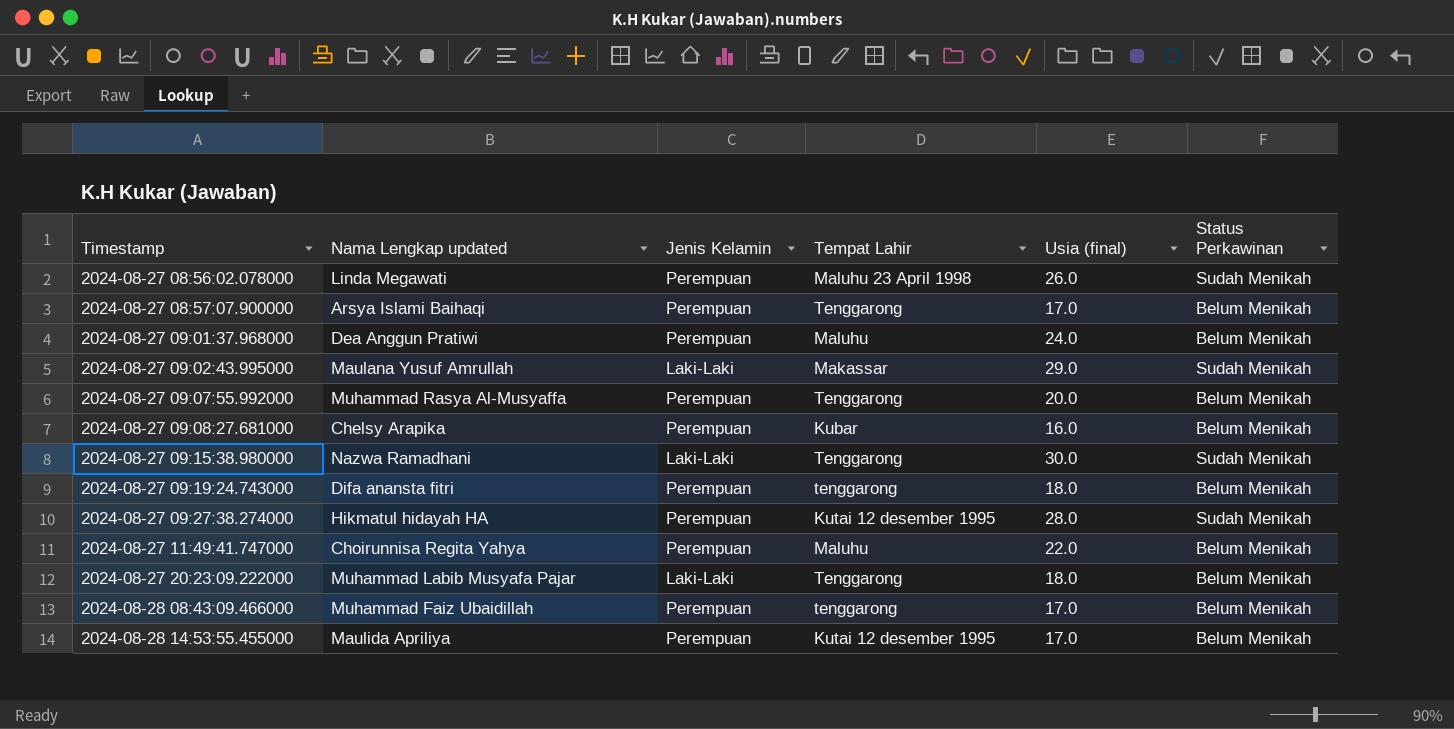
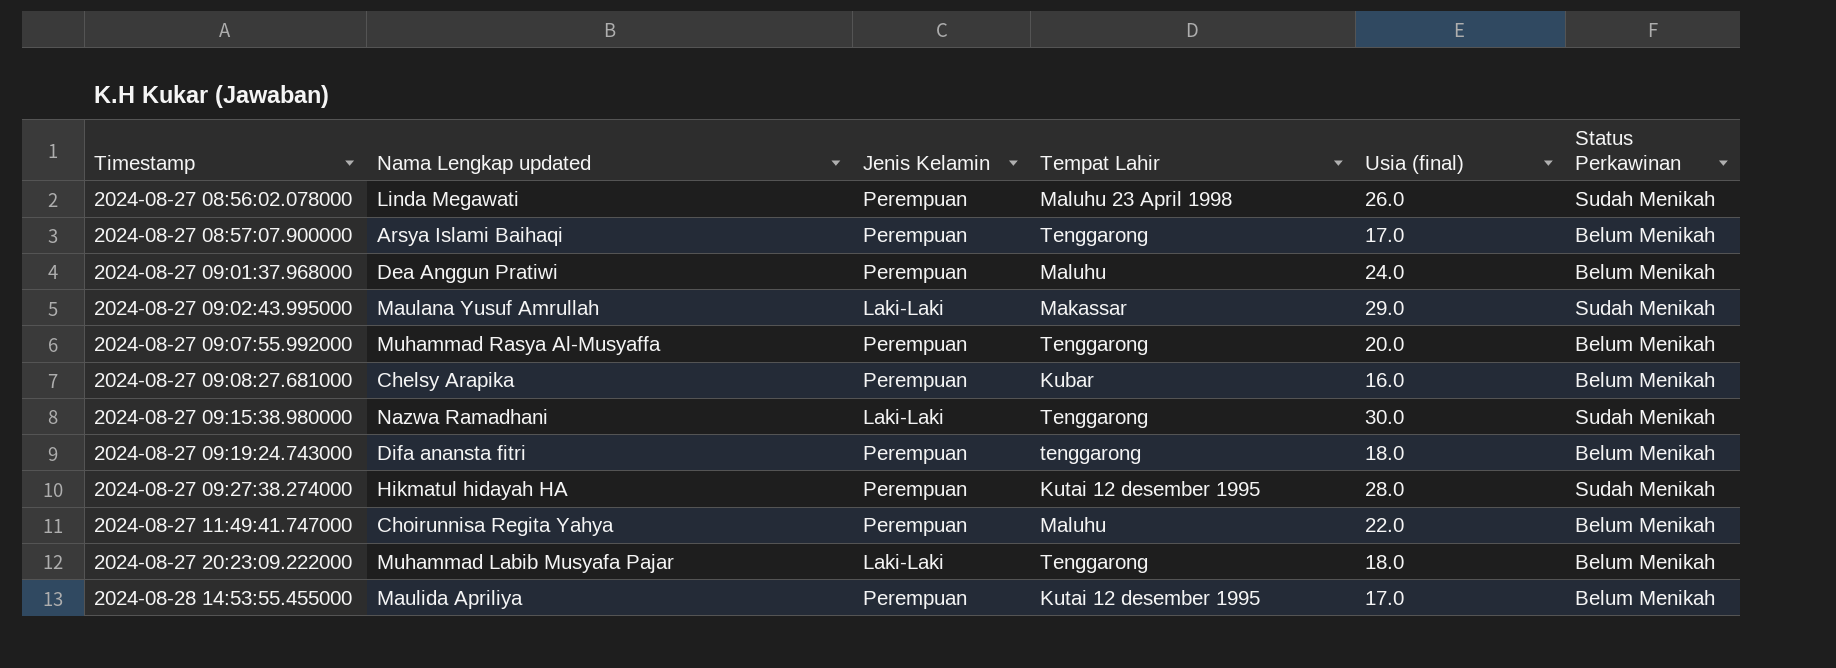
row 2024-08-28 08:43:09.466000: Muhammad Faiz Ubaidillah | Perempuan | tenggarong | 17.0 | Belum Menikah -> none

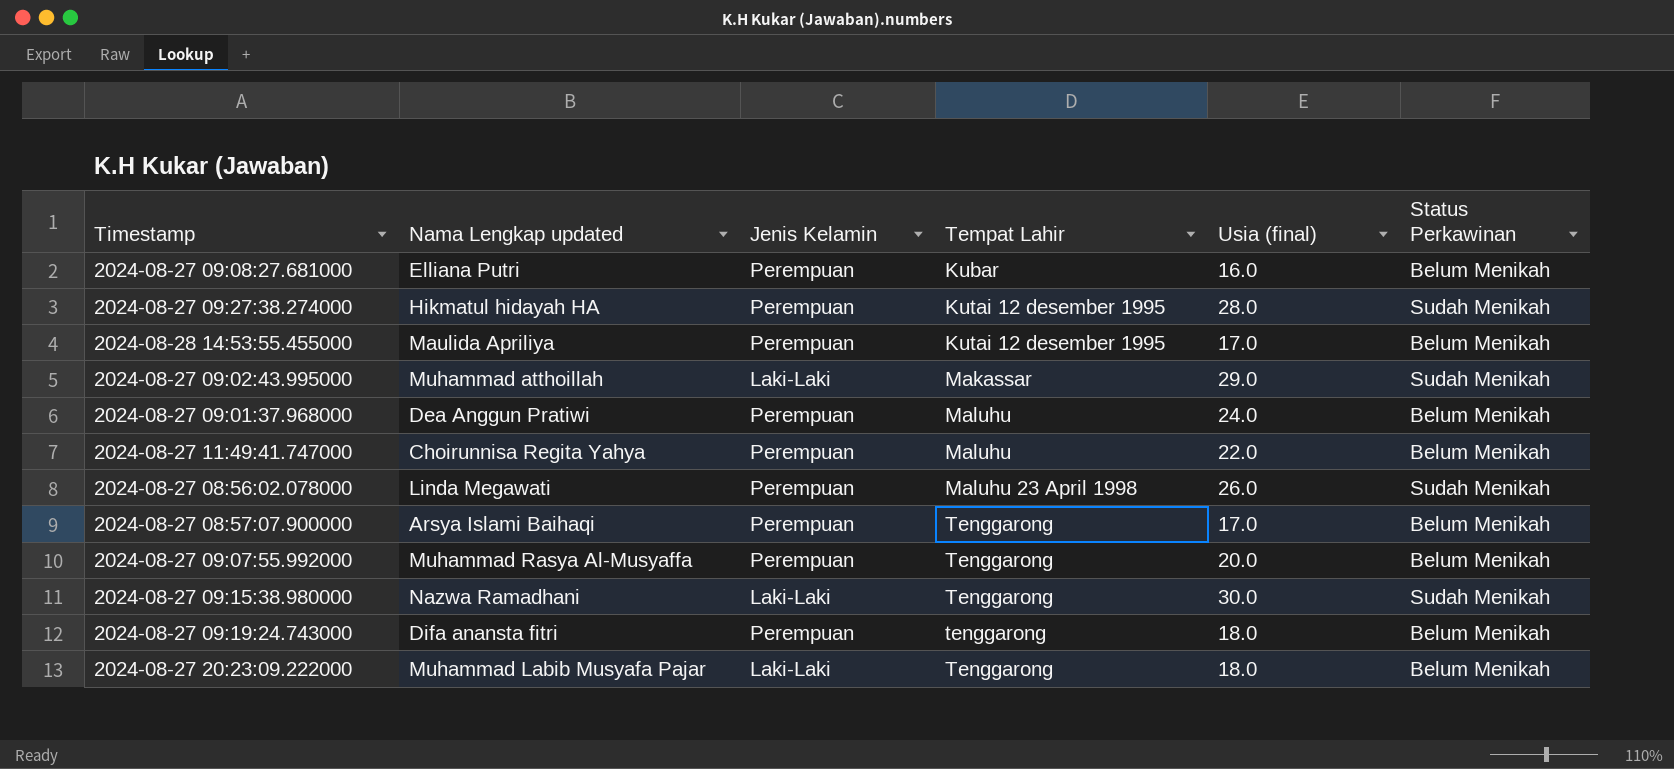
row order: Timestamp ascending -> Tempat Lahir ascending
2024-08-27 09:08:27.681000 | Nama Lengkap updated: Chelsy Arapika -> Elliana Putri
2024-08-27 09:02:43.995000 | Nama Lengkap updated: Maulana Yusuf Amrullah -> Muhammad atthoillah

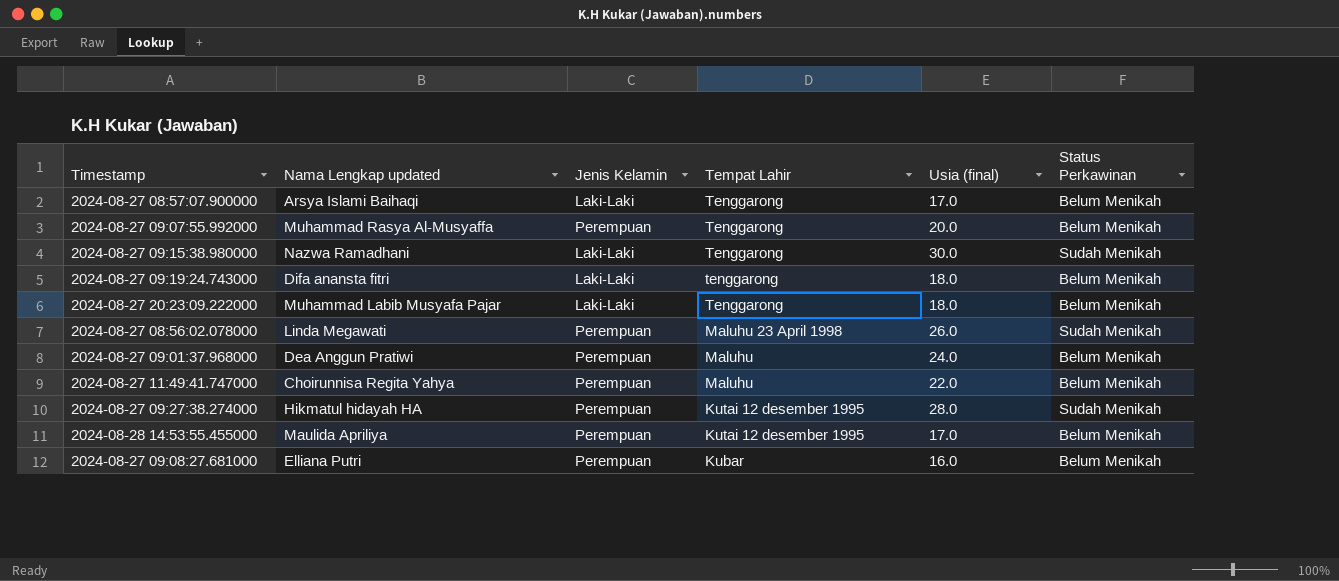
row order: Tempat Lahir ascending -> Tempat Lahir descending
row 2024-08-27 09:02:43.995000: Muhammad atthoillah | Laki-Laki | Makassar | 29.0 | Sudah Menikah -> none
2024-08-27 08:57:07.900000 | Jenis Kelamin: Perempuan -> Laki-Laki
2024-08-27 09:19:24.743000 | Jenis Kelamin: Perempuan -> Laki-Laki

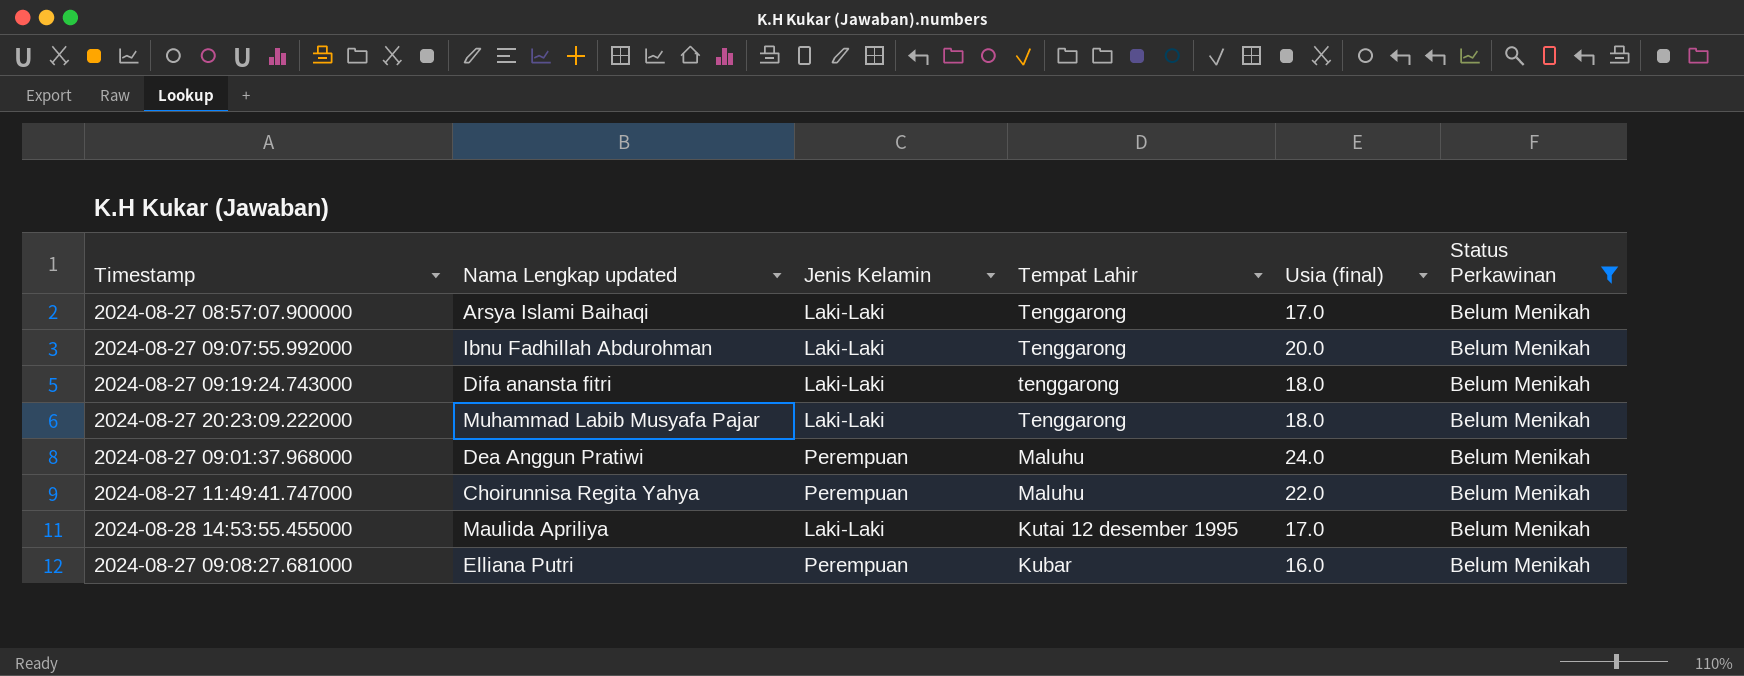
filter: none -> Status Perkawinan = Belum Menikah
2024-08-27 09:07:55.992000 | Nama Lengkap updated: Muhammad Rasya Al-Musyaffa -> Ibnu Fadhillah Abdurohman
2024-08-27 09:07:55.992000 | Jenis Kelamin: Perempuan -> Laki-Laki
2024-08-28 14:53:55.455000 | Jenis Kelamin: Perempuan -> Laki-Laki

